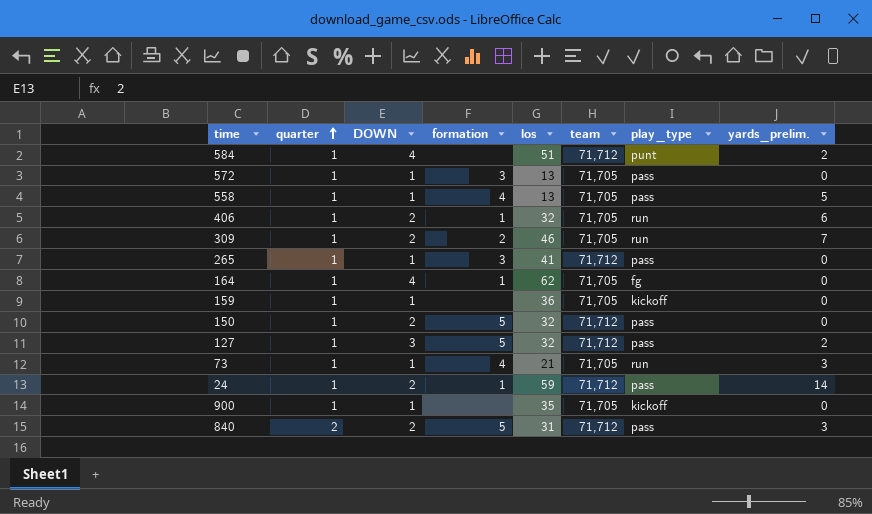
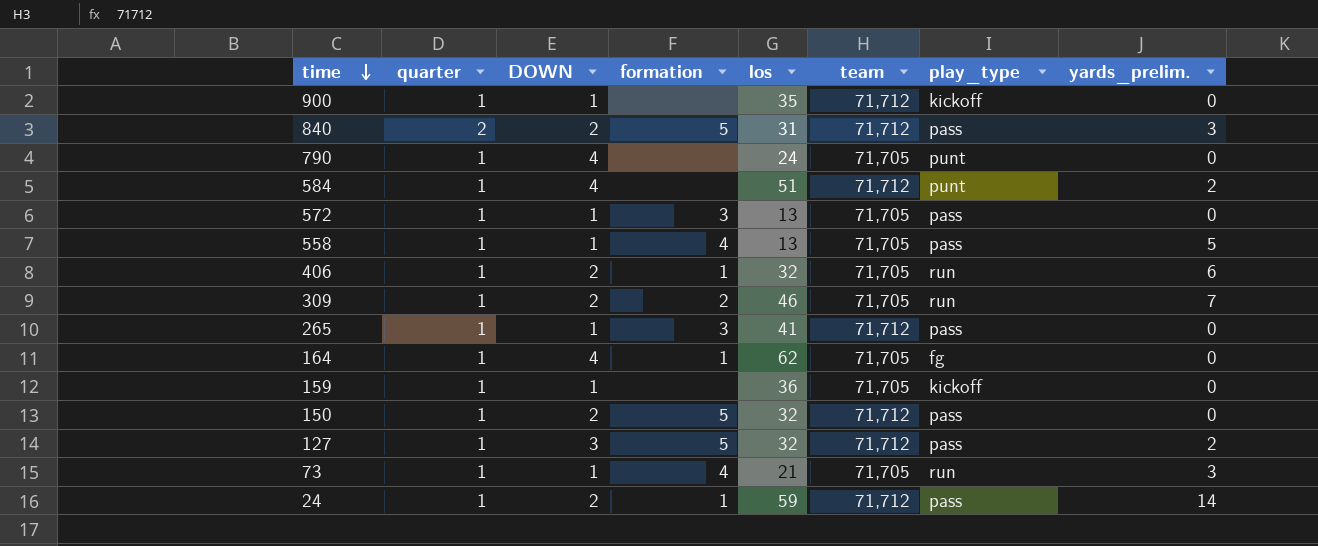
row order: quarter ascending -> time descending
900 | team: 71,705 -> 71,712
row 790: none -> 1 | 4 | none | 24 | 71,705 | punt | 0

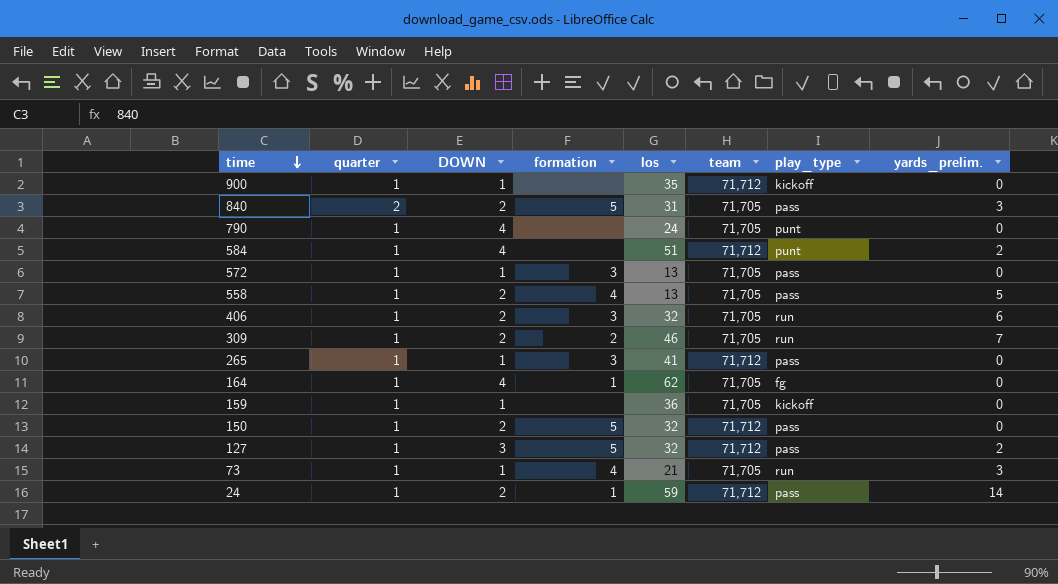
840 | team: 71,712 -> 71,705
558 | DOWN: 1 -> 2
406 | formation: 1 -> 3

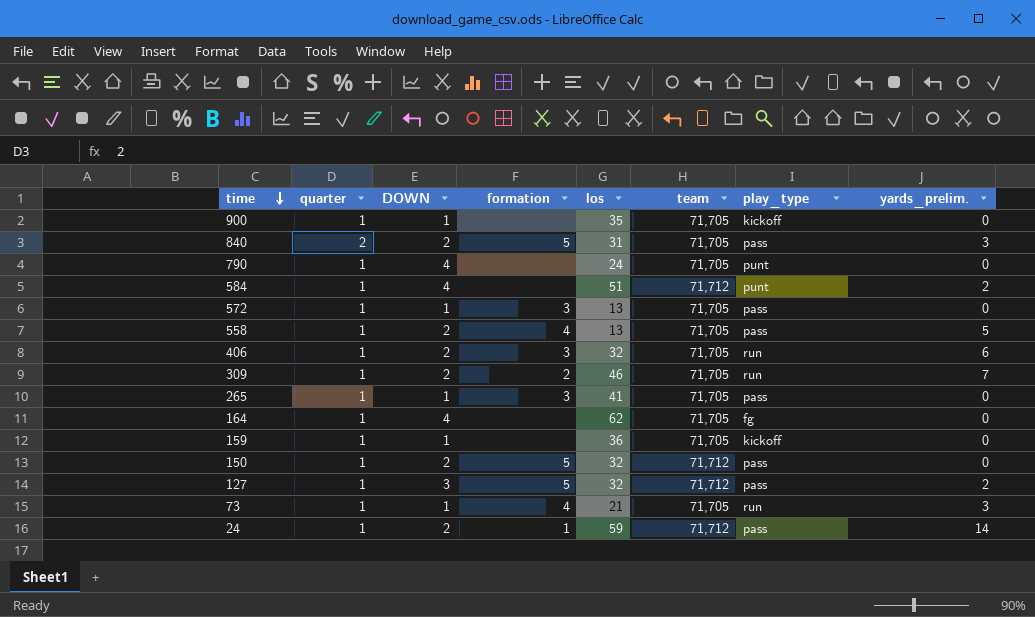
900 | team: 71,712 -> 71,705
265 | team: 71,712 -> 71,705
164 | formation: 1 -> none

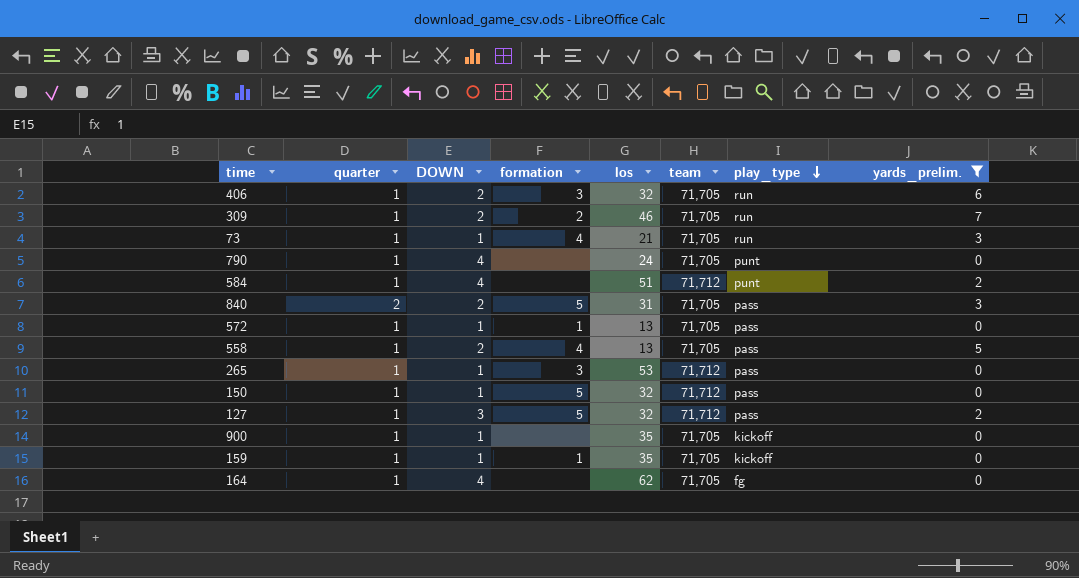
filter: none -> yards_prelim. != 14
row order: time descending -> play_type descending
572 | formation: 3 -> 1
265 | los: 41 -> 53
265 | team: 71,705 -> 71,712
150 | DOWN: 2 -> 1
159 | formation: none -> 1
159 | los: 36 -> 35

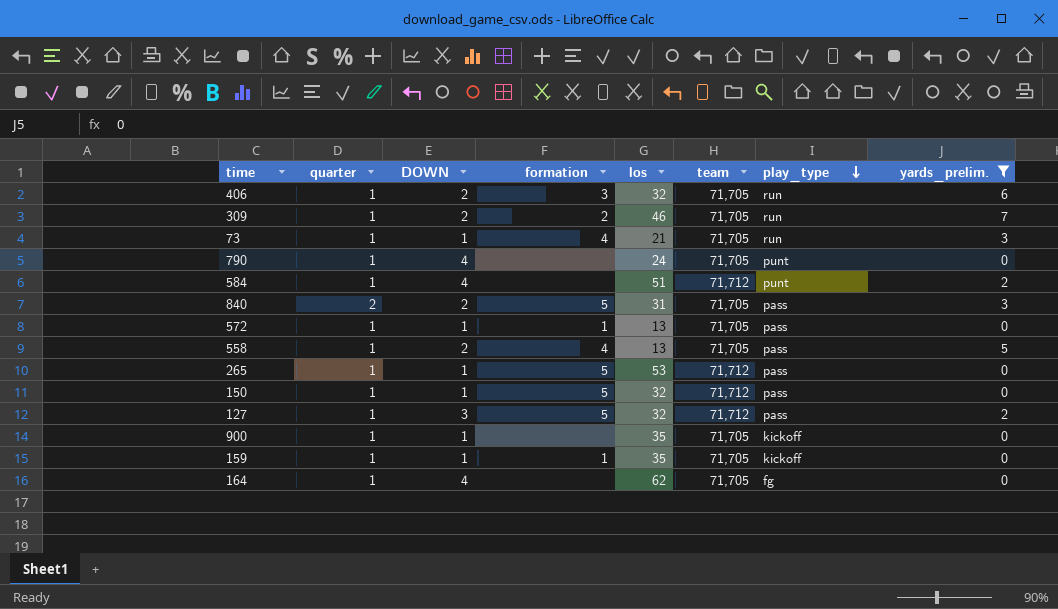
265 | formation: 3 -> 5

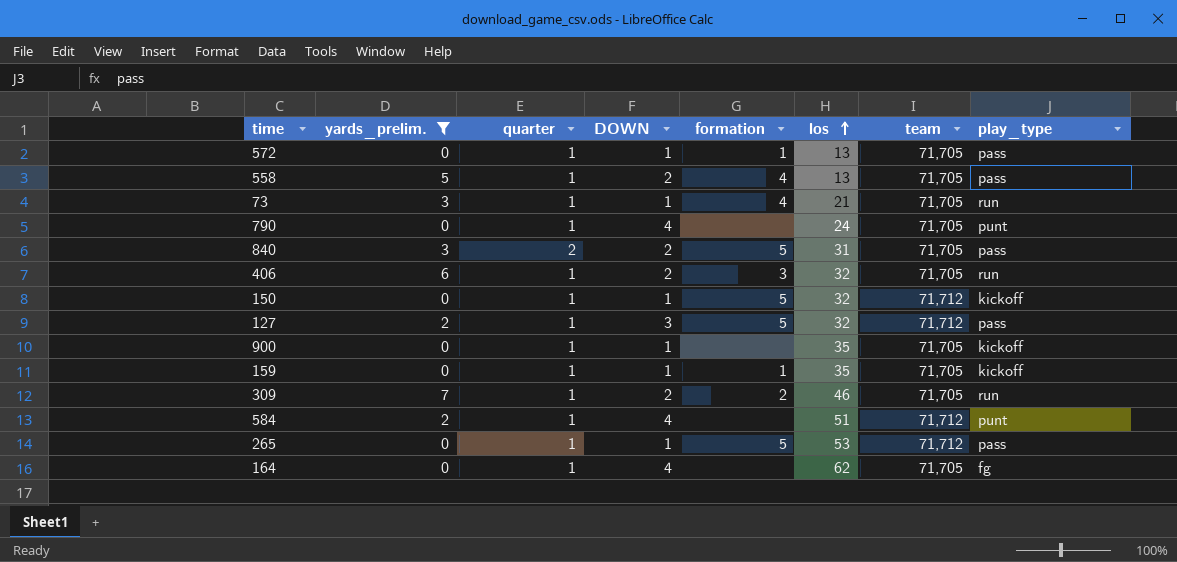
row order: play_type descending -> los ascending
column yards_prelim. | position: 8 -> 2
150 | play_type: pass -> kickoff

